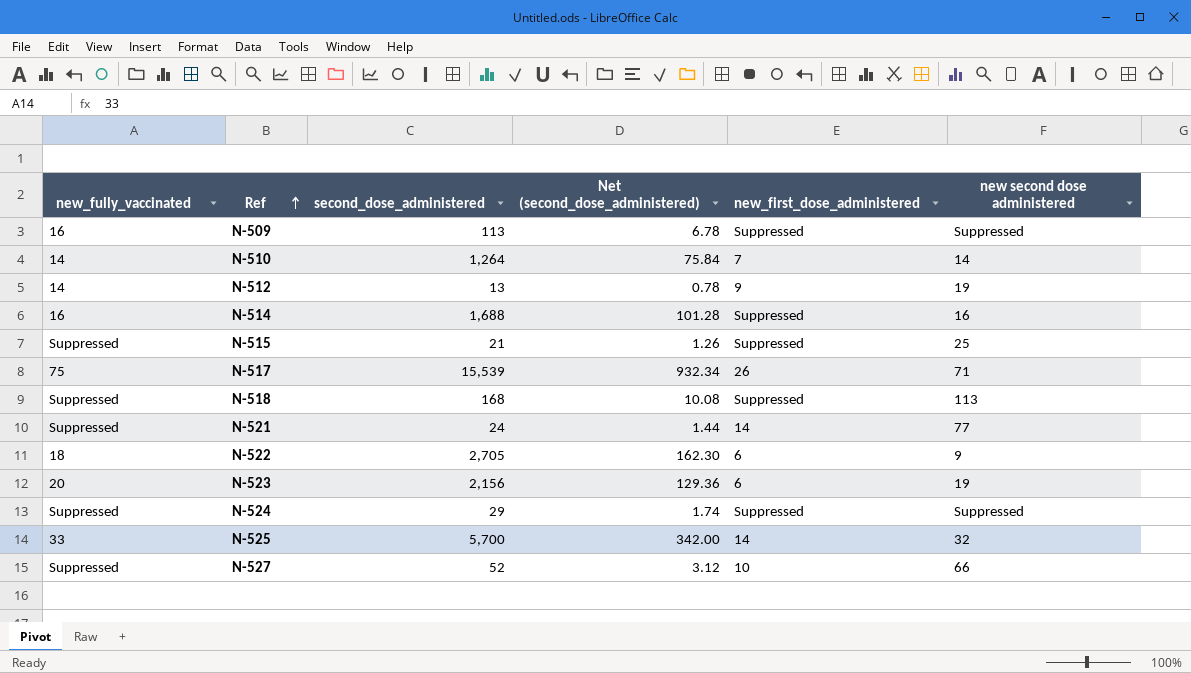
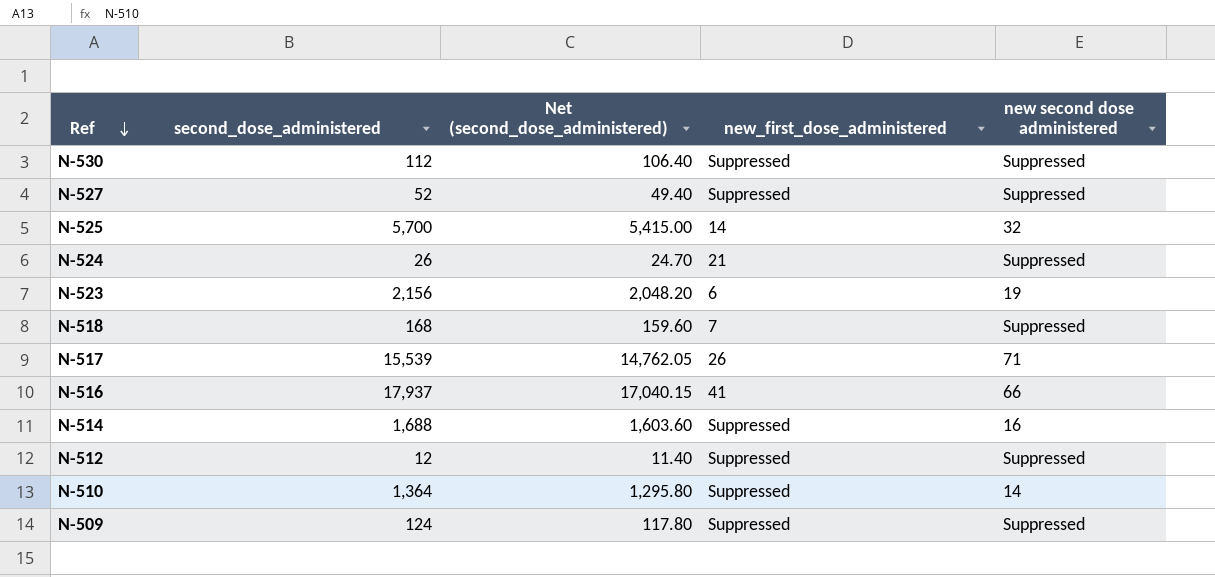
row order: Ref ascending -> Ref descending
column new_fully_vaccinated | position: 1 -> none
column Net (second_dose_administered) | formula: [second_dose_administered] * 0.06 -> [second_dose_administered] * 0.95
row N-515: Suppressed | 21 | 1.26 | Suppressed | 25 -> none
row N-521: Suppressed | 24 | 1.44 | 14 | 77 -> none
row N-522: 18 | 2,705 | 162.30 | 6 | 9 -> none
row N-530: none -> 112 | 106.40 | Suppressed | Suppressed
N-527 | new_first_dose_administered: 10 -> Suppressed
N-527 | new second dose administered: 66 -> Suppressed
N-524 | second_dose_administered: 29 -> 26
N-524 | new_first_dose_administered: Suppressed -> 21
N-518 | new_first_dose_administered: Suppressed -> 7
N-518 | new second dose administered: 113 -> Suppressed
row N-516: none -> 17,937 | 17,040.15 | 41 | 66
N-512 | second_dose_administered: 13 -> 12
N-512 | new_first_dose_administered: 9 -> Suppressed
N-512 | new second dose administered: 19 -> Suppressed
N-510 | second_dose_administered: 1,264 -> 1,364
N-510 | new_first_dose_administered: 7 -> Suppressed
N-509 | second_dose_administered: 113 -> 124

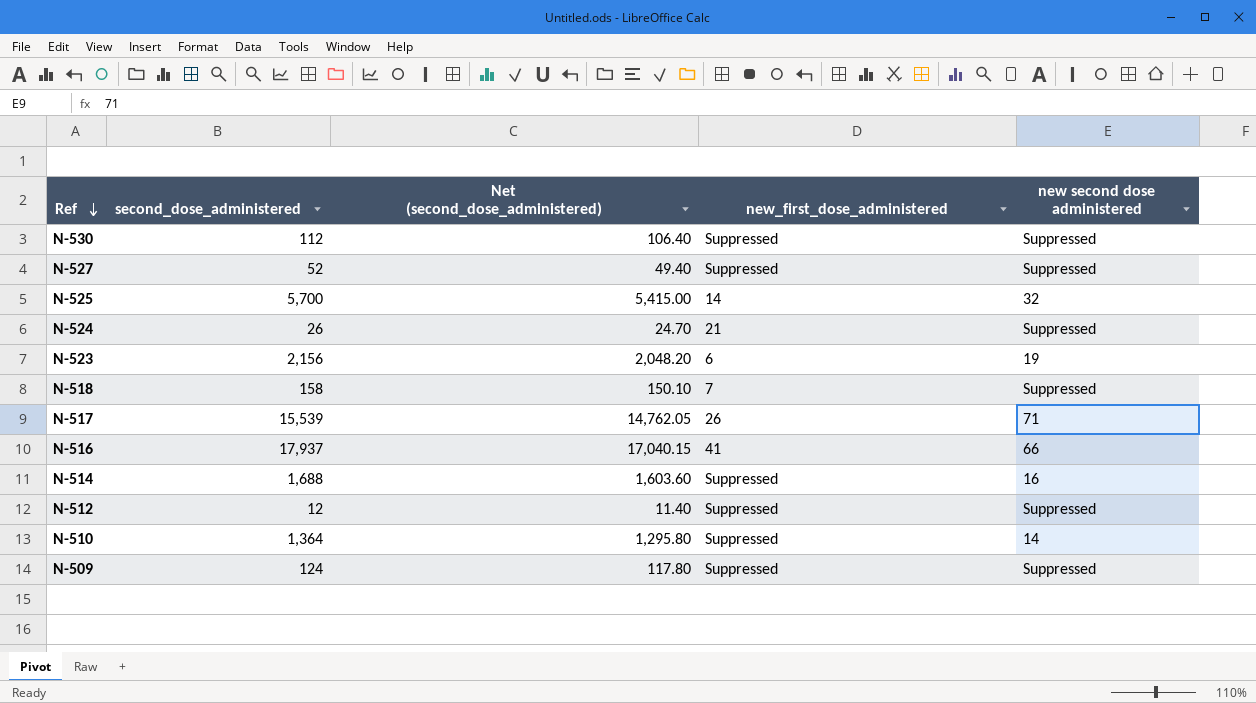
N-518 | second_dose_administered: 168 -> 158
N-518 | Net (second_dose_administered): 159.60 -> 150.10

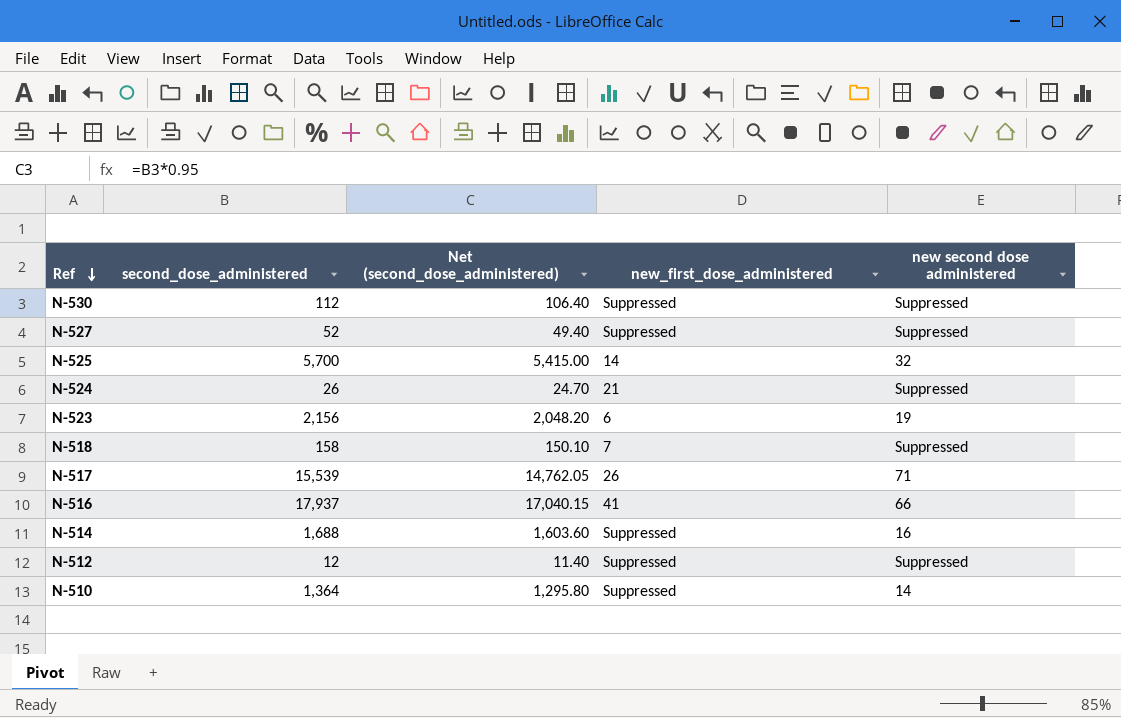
row N-509: 124 | 117.80 | Suppressed | Suppressed -> none

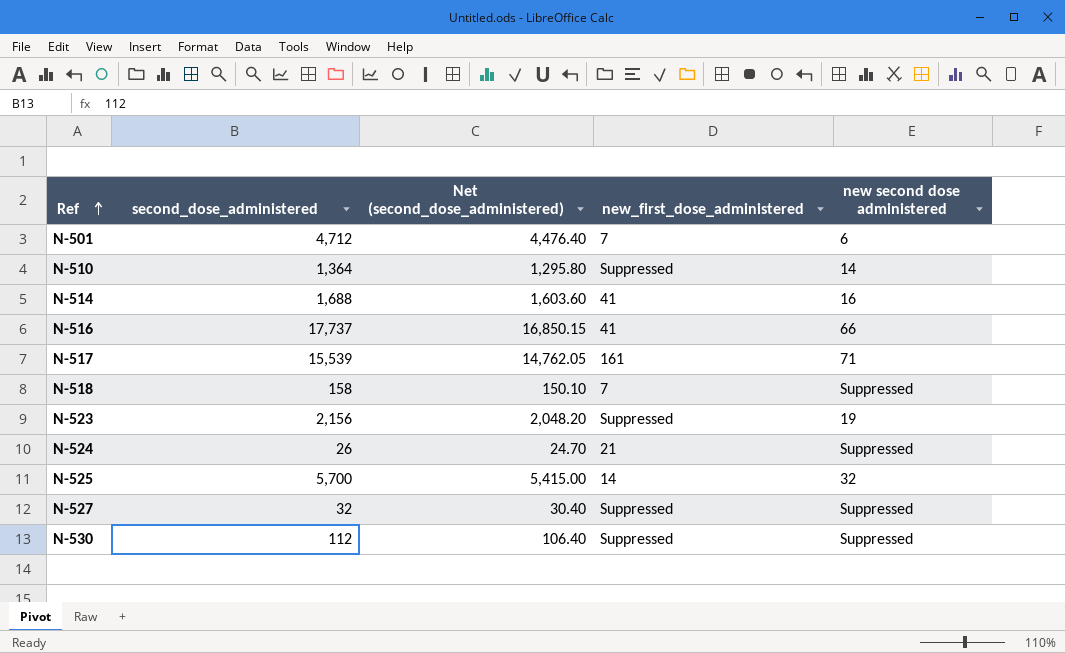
row order: Ref descending -> Ref ascending
row N-512: 12 | 11.40 | Suppressed | Suppressed -> none
row N-501: none -> 4,712 | 4,476.40 | 7 | 6
N-514 | new_first_dose_administered: Suppressed -> 41
N-516 | second_dose_administered: 17,937 -> 17,737
N-516 | Net (second_dose_administered): 17,040.15 -> 16,850.15
N-517 | new_first_dose_administered: 26 -> 161
N-523 | new_first_dose_administered: 6 -> Suppressed
N-527 | second_dose_administered: 52 -> 32
N-527 | Net (second_dose_administered): 49.40 -> 30.40

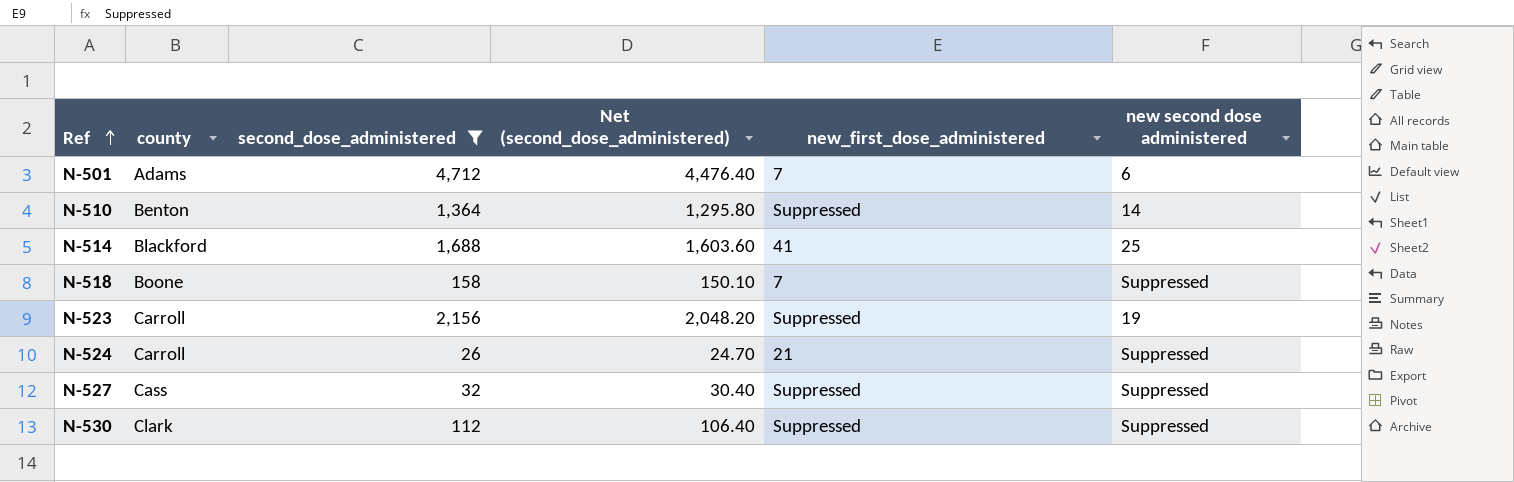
filter: none -> second_dose_administered <= 4,712
column county | position: none -> 2
N-514 | new second dose administered: 16 -> 25

